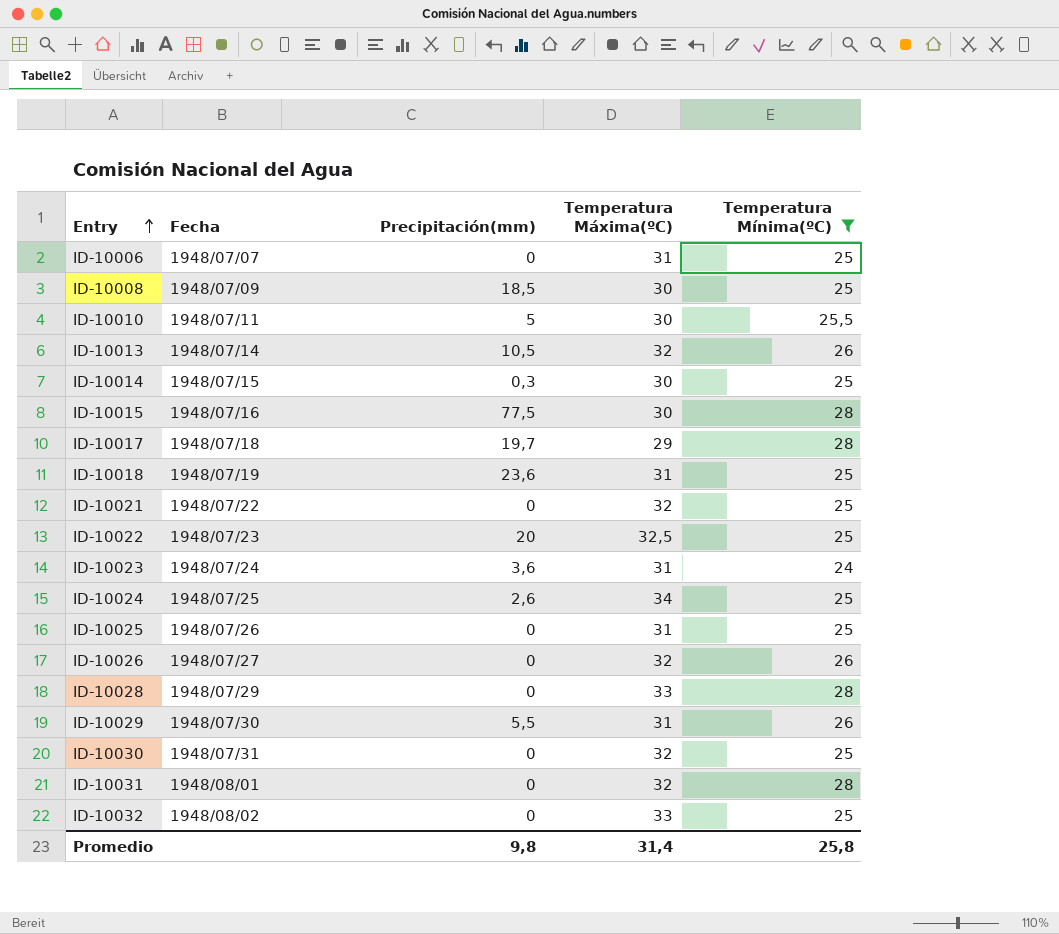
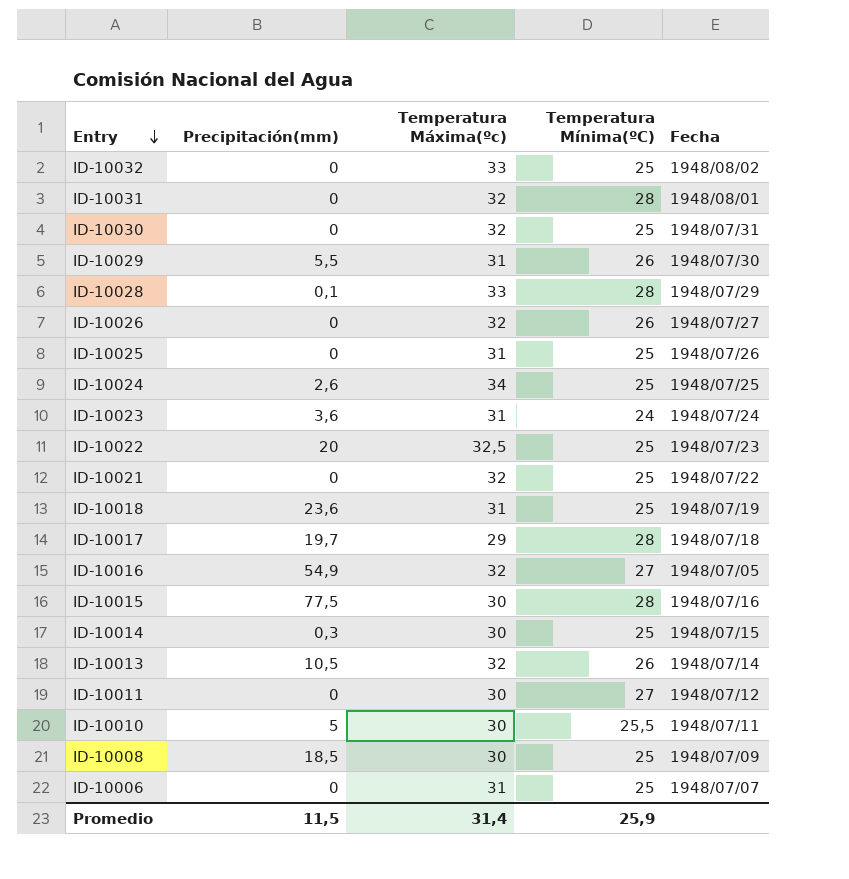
filter: Temperatura Mínima(ºC) != 27 -> none
row order: Entry ascending -> Entry descending
column name: Temperatura Máxima(ºC) -> Temperatura Máxima(ºc)
column Fecha | position: 2 -> 5
ID-10028 | Precipitación(mm): 0 -> 0,1
Promedio | Precipitación(mm): 9,8 -> 11,5
Promedio | Temperatura Mínima(ºC): 25,8 -> 25,9

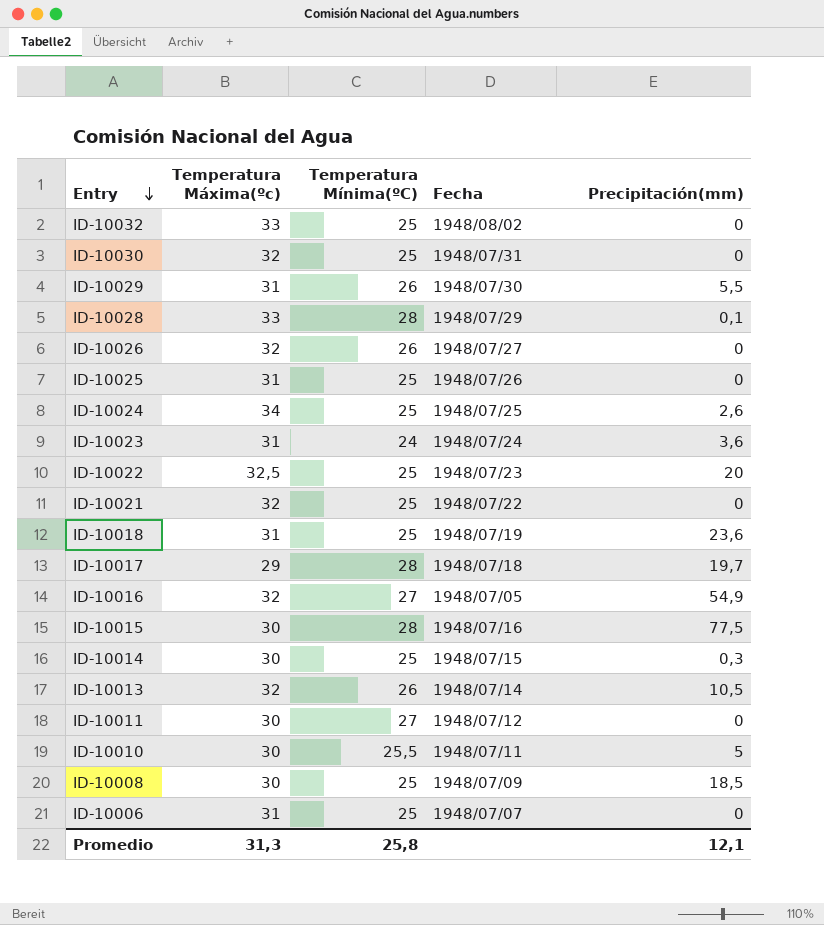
column Precipitación(mm) | position: 2 -> 5
row ID-10031: 0 | 32 | 28 | 1948/08/01 -> none
Promedio | Temperatura Máxima(ºc): 31,4 -> 31,3
Promedio | Temperatura Mínima(ºC): 25,9 -> 25,8
Promedio | Precipitación(mm): 11,5 -> 12,1

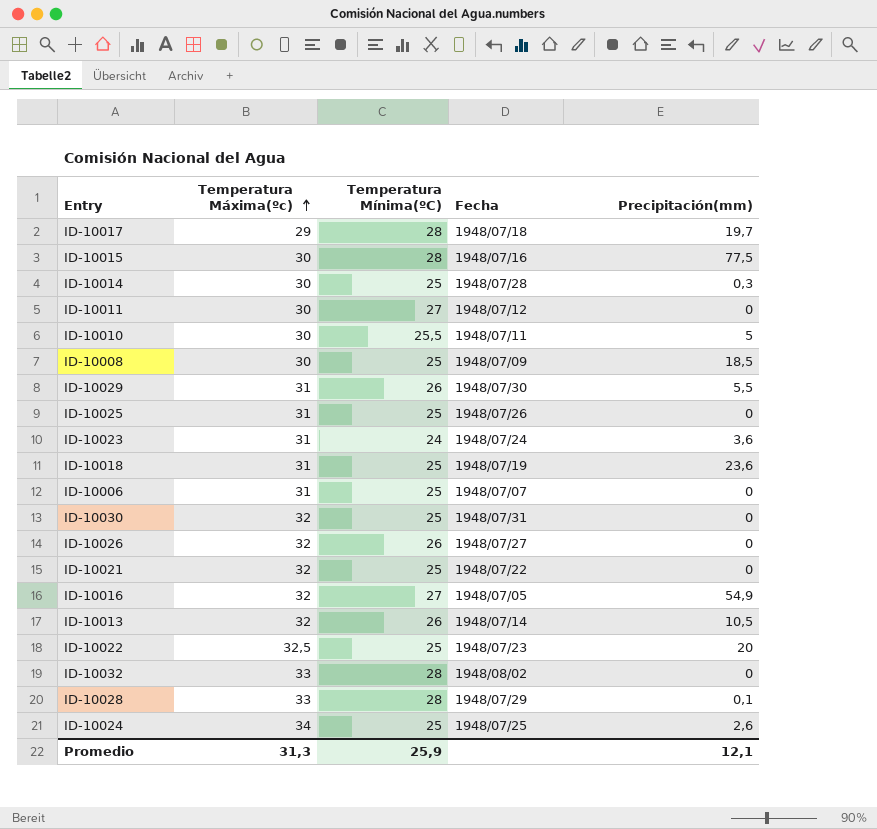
row order: Entry descending -> Temperatura Máxima(ºc) ascending
ID-10014 | Fecha: 1948/07/15 -> 1948/07/28
ID-10032 | Temperatura Mínima(ºC): 25 -> 28
Promedio | Temperatura Mínima(ºC): 25,8 -> 25,9

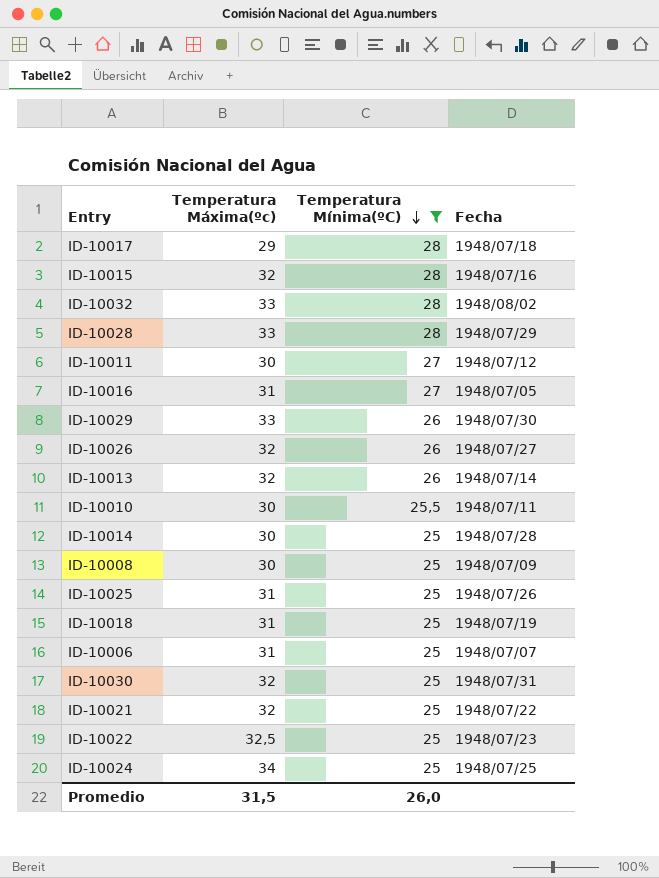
filter: none -> Temperatura Mínima(ºC) != 24
row order: Temperatura Máxima(ºc) ascending -> Temperatura Mínima(ºC) descending
column Precipitación(mm) | position: 5 -> none
ID-10015 | Temperatura Máxima(ºc): 30 -> 32
ID-10016 | Temperatura Máxima(ºc): 32 -> 31
ID-10029 | Temperatura Máxima(ºc): 31 -> 33
Promedio | Temperatura Máxima(ºc): 31,3 -> 31,5
Promedio | Temperatura Mínima(ºC): 25,9 -> 26,0

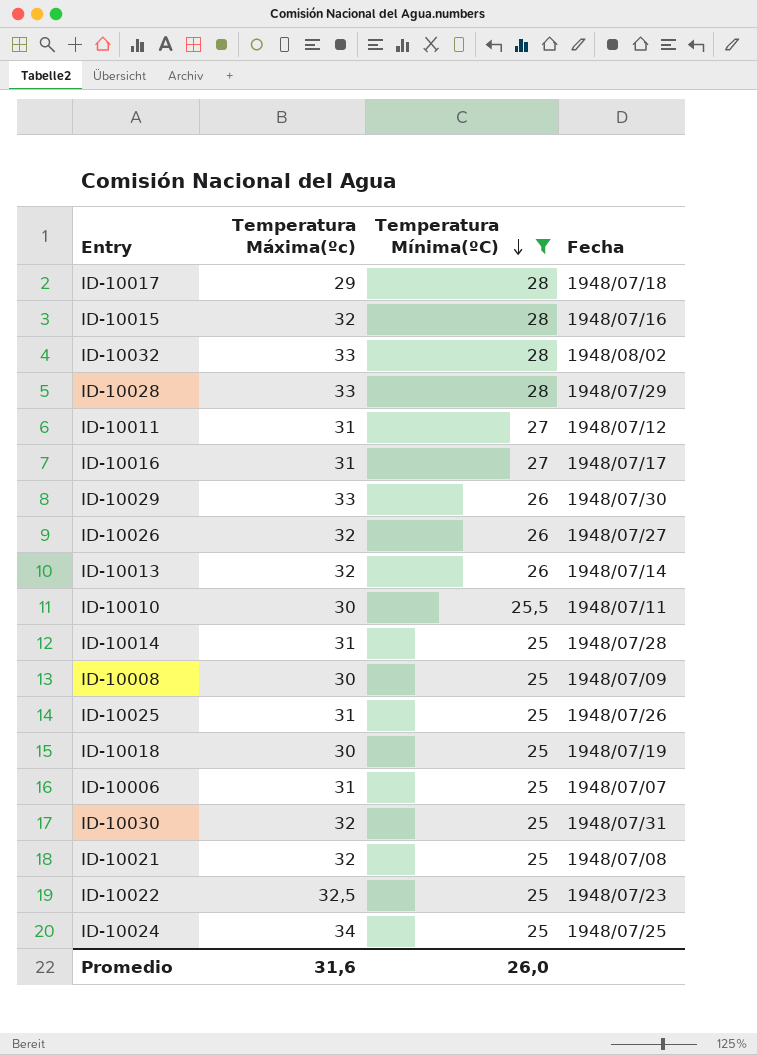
ID-10011 | Temperatura Máxima(ºc): 30 -> 31
ID-10016 | Fecha: 1948/07/05 -> 1948/07/17
ID-10014 | Temperatura Máxima(ºc): 30 -> 31
ID-10018 | Temperatura Máxima(ºc): 31 -> 30
ID-10021 | Fecha: 1948/07/22 -> 1948/07/08
Promedio | Temperatura Máxima(ºc): 31,5 -> 31,6

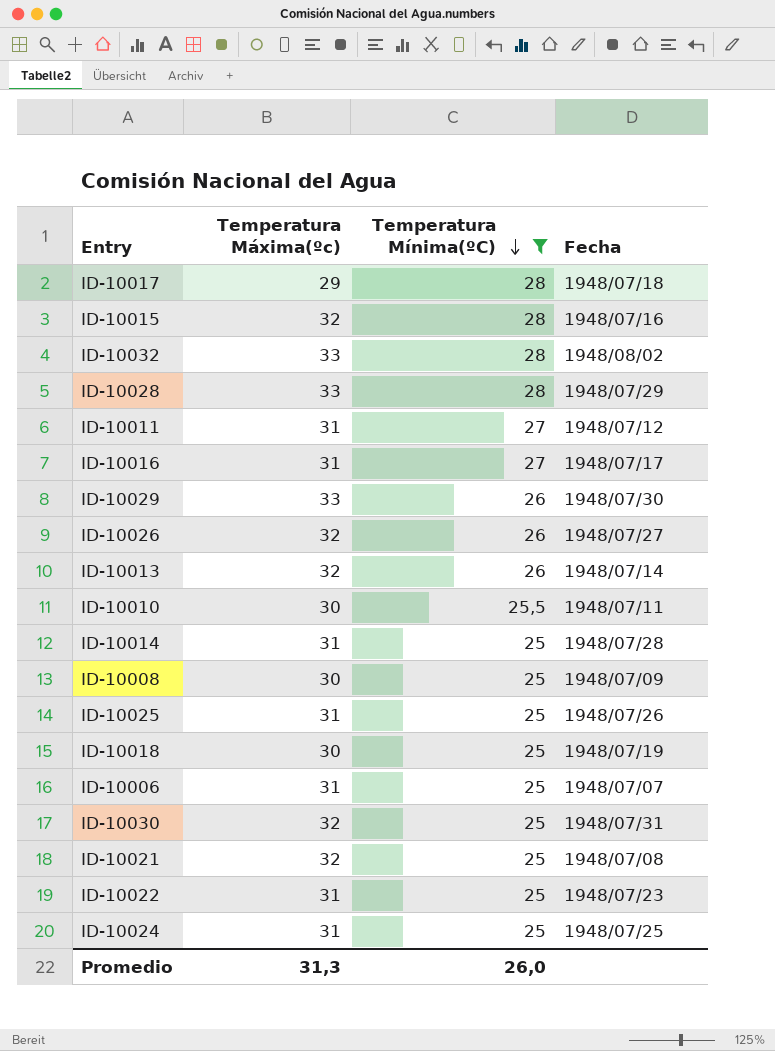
ID-10022 | Temperatura Máxima(ºc): 32,5 -> 31
ID-10024 | Temperatura Máxima(ºc): 34 -> 31
Promedio | Temperatura Máxima(ºc): 31,6 -> 31,3

